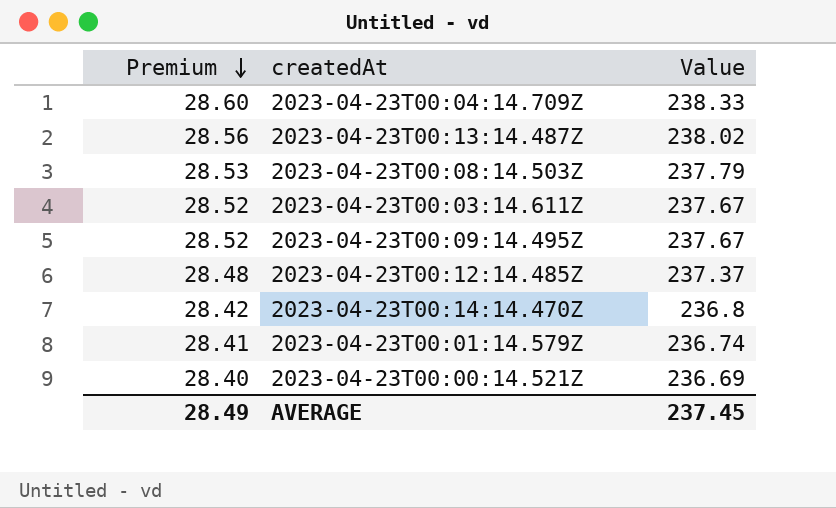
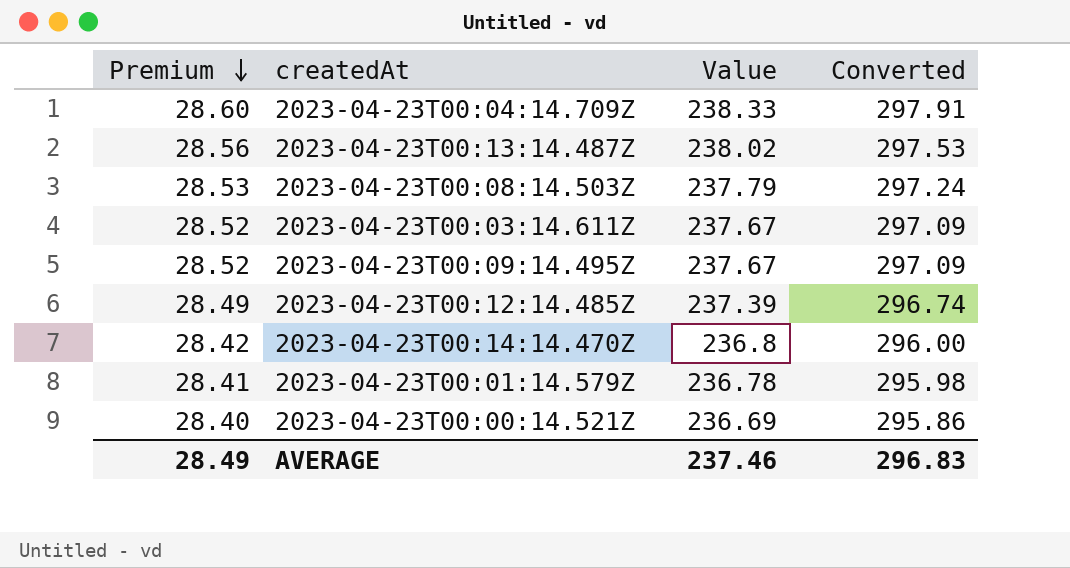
column Converted | formula: none -> [Value] * 1.25
2023-04-23T00:12:14.485Z | Premium: 28.48 -> 28.49
2023-04-23T00:12:14.485Z | Value: 237.37 -> 237.39
2023-04-23T00:01:14.579Z | Value: 236.74 -> 236.78
AVERAGE | Value: 237.45 -> 237.46

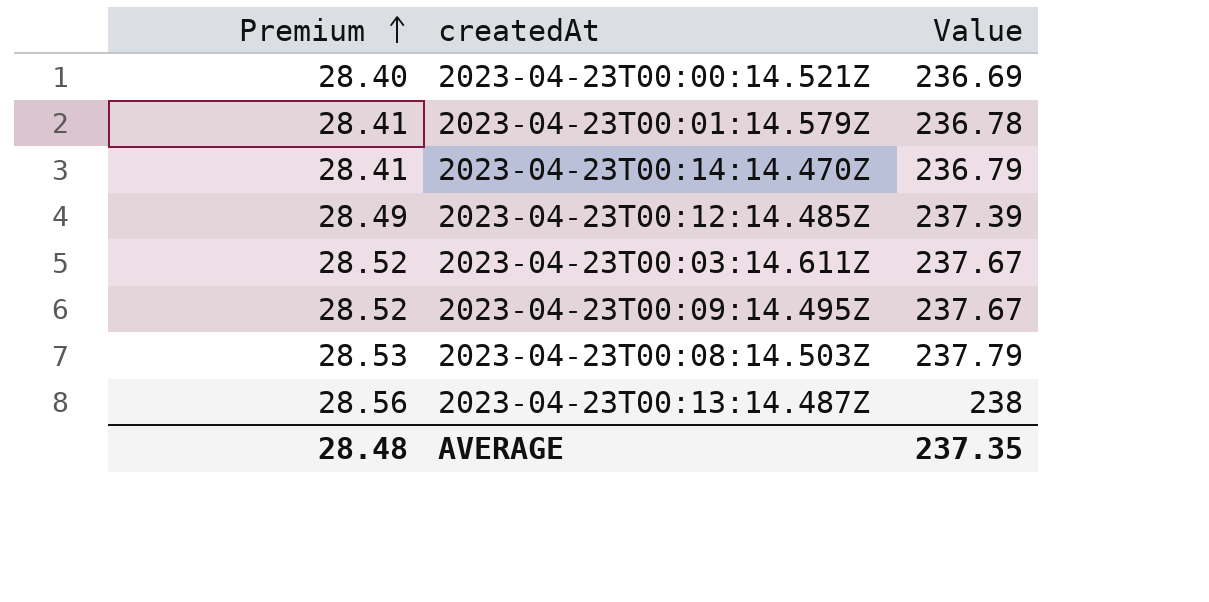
row order: Premium descending -> Premium ascending
column Converted | formula: [Value] * 1.25 -> none
row 2023-04-23T00:04:14.709Z: 28.60 | 238.33 | 297.91 -> none
2023-04-23T00:14:14.470Z | Premium: 28.42 -> 28.41
2023-04-23T00:14:14.470Z | Value: 236.8 -> 236.79
2023-04-23T00:13:14.487Z | Value: 238.02 -> 238
AVERAGE | Premium: 28.49 -> 28.48
AVERAGE | Value: 237.46 -> 237.35

